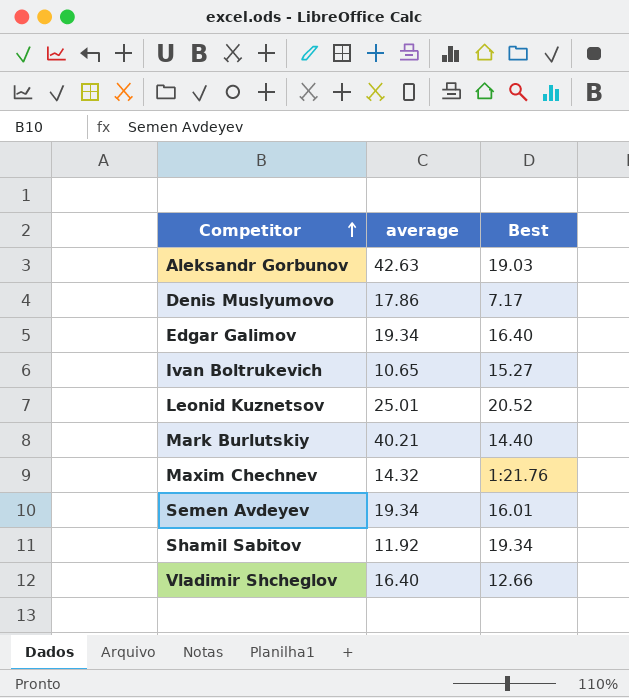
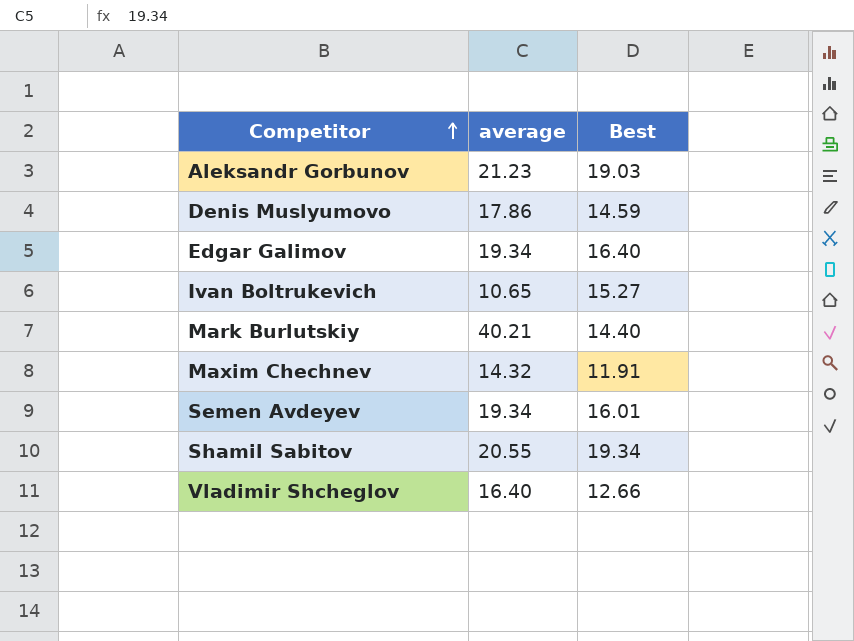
row Leonid Kuznetsov: 25.01 | 20.52 -> none
Aleksandr Gorbunov | average: 42.63 -> 21.23
Denis Muslyumovo | Best: 7.17 -> 14.59
Maxim Chechnev | Best: 1:21.76 -> 11.91
Shamil Sabitov | average: 11.92 -> 20.55

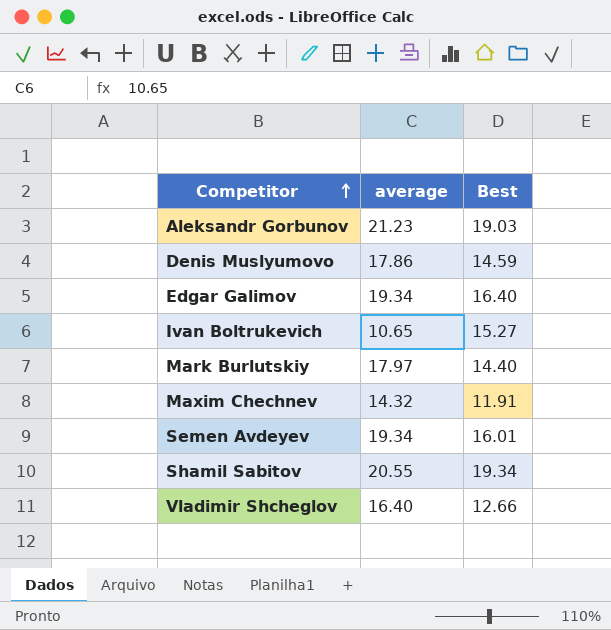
Mark Burlutskiy | average: 40.21 -> 17.97

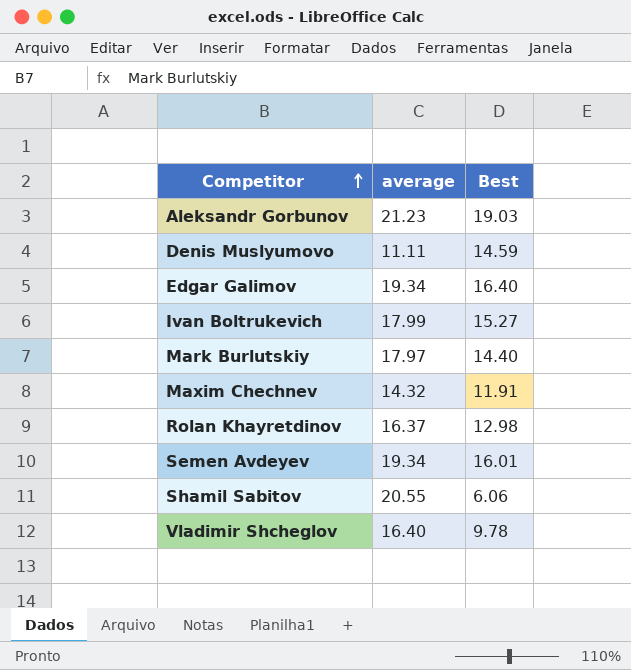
Denis Muslyumovo | average: 17.86 -> 11.11
Ivan Boltrukevich | average: 10.65 -> 17.99
row Rolan Khayretdinov: none -> 16.37 | 12.98
Shamil Sabitov | Best: 19.34 -> 6.06
Vladimir Shcheglov | Best: 12.66 -> 9.78

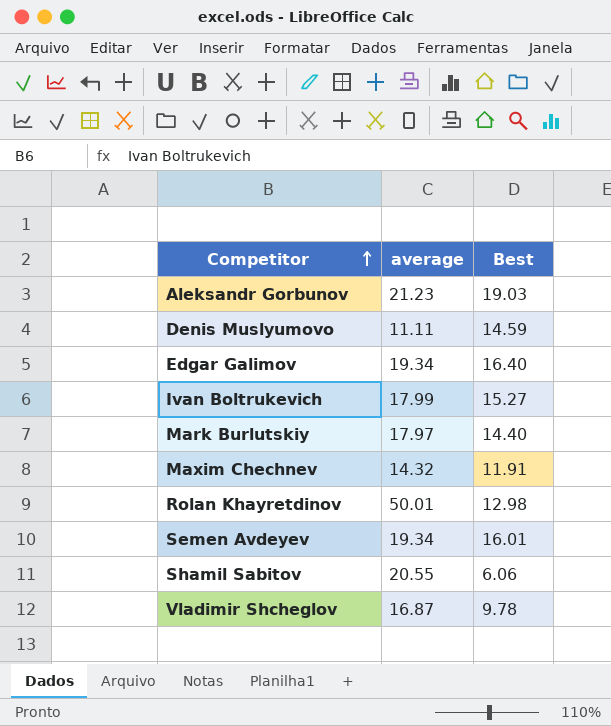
Rolan Khayretdinov | average: 16.37 -> 50.01
Vladimir Shcheglov | average: 16.40 -> 16.87

